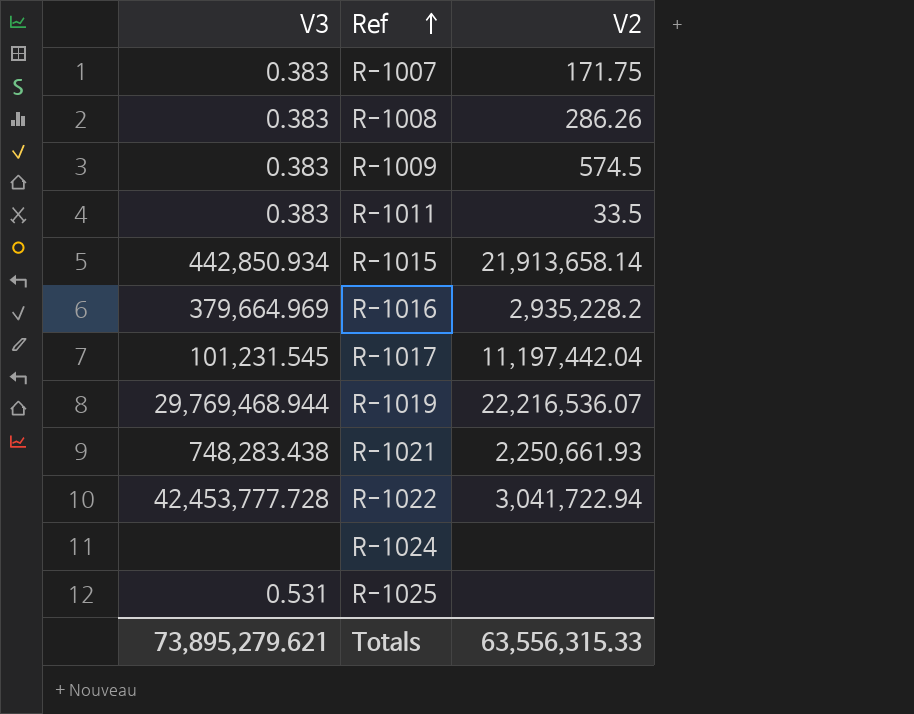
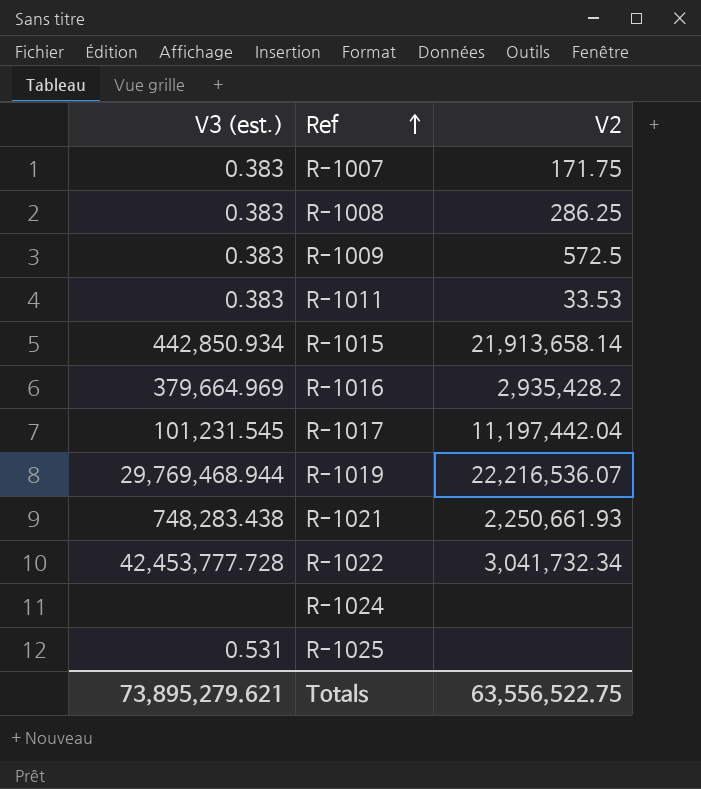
column name: V3 -> V3 (est.)
R-1008 | V2: 286.26 -> 286.25
R-1009 | V2: 574.5 -> 572.5
R-1011 | V2: 33.5 -> 33.53
R-1016 | V2: 2,935,228.2 -> 2,935,428.2
R-1022 | V2: 3,041,722.94 -> 3,041,732.34
Totals | V2: 63,556,315.33 -> 63,556,522.75

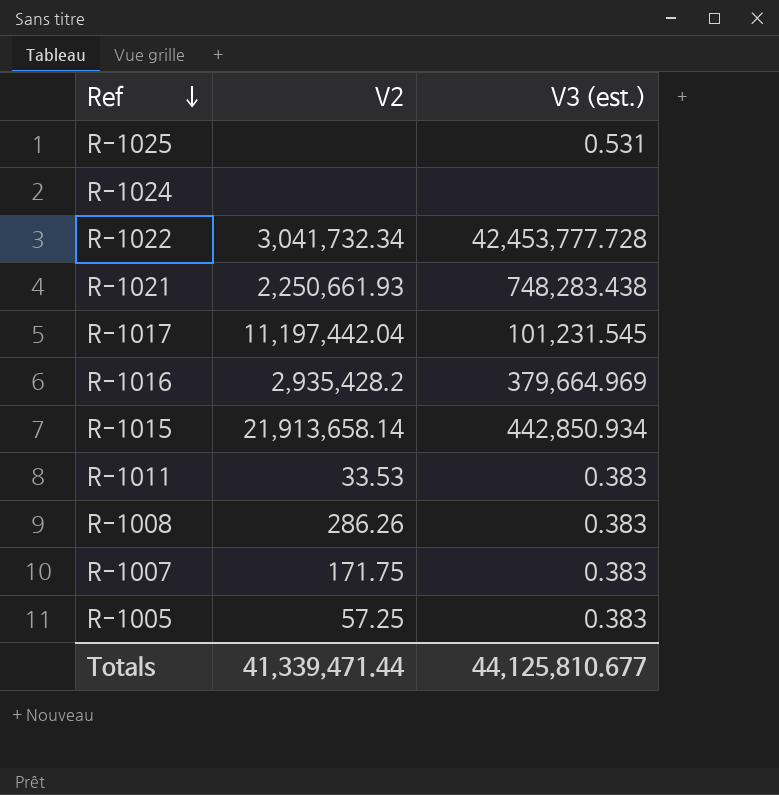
row order: Ref ascending -> Ref descending
column V3 (est.) | position: 1 -> 3
row R-1009: 0.383 | 572.5 -> none
row R-1019: 29,769,468.944 | 22,216,536.07 -> none
R-1008 | V2: 286.25 -> 286.26
row R-1005: none -> 57.25 | 0.383
Totals | V2: 63,556,522.75 -> 41,339,471.44
Totals | V3 (est.): 73,895,279.621 -> 44,125,810.677

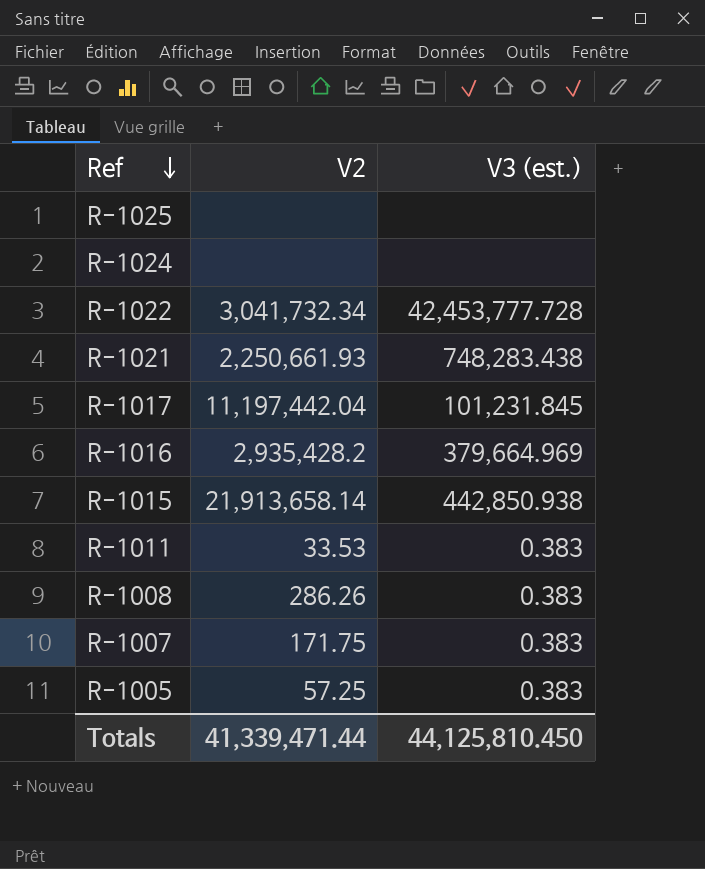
R-1025 | V3 (est.): 0.531 -> none
R-1017 | V3 (est.): 101,231.545 -> 101,231.845
R-1015 | V3 (est.): 442,850.934 -> 442,850.938
Totals | V3 (est.): 44,125,810.677 -> 44,125,810.450

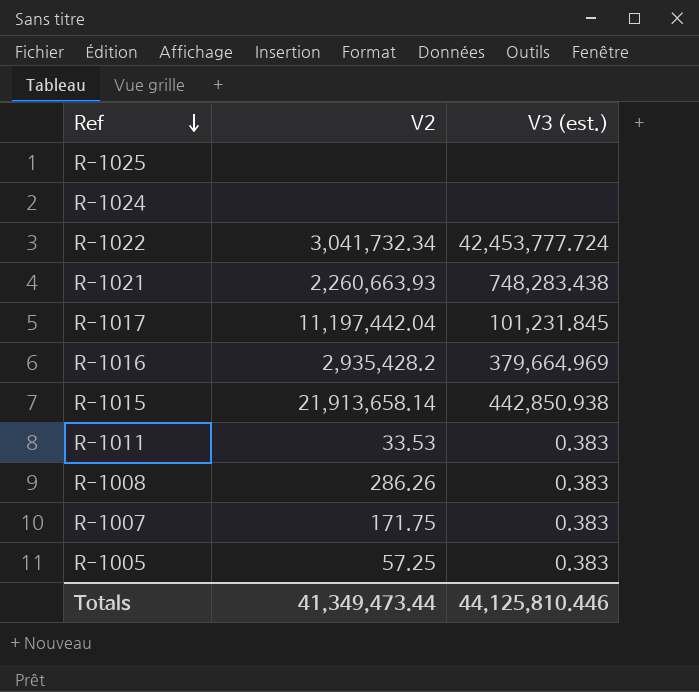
R-1022 | V3 (est.): 42,453,777.728 -> 42,453,777.724
R-1021 | V2: 2,250,661.93 -> 2,260,663.93
Totals | V2: 41,339,471.44 -> 41,349,473.44
Totals | V3 (est.): 44,125,810.450 -> 44,125,810.446

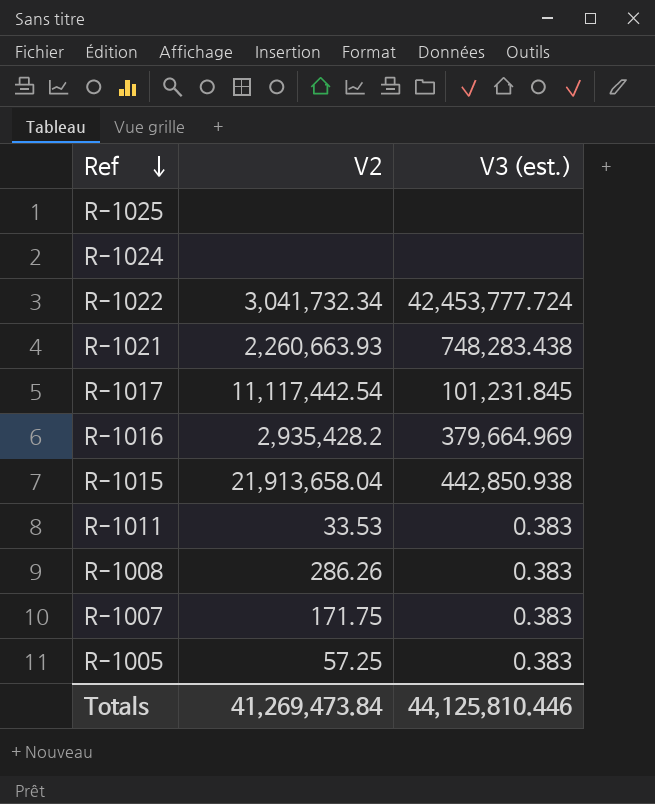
R-1017 | V2: 11,197,442.04 -> 11,117,442.54
R-1015 | V2: 21,913,658.14 -> 21,913,658.04
Totals | V2: 41,349,473.44 -> 41,269,473.84

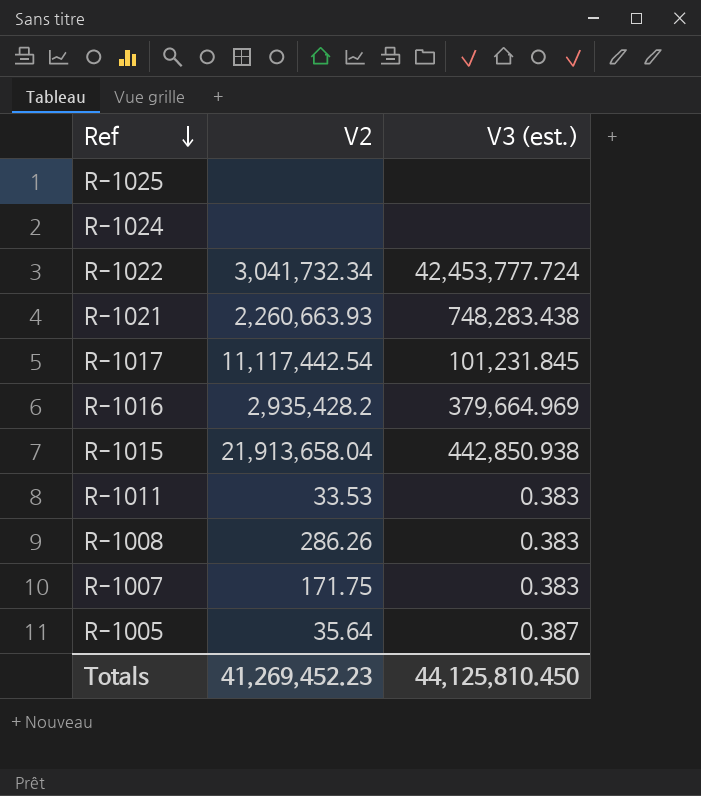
R-1005 | V2: 57.25 -> 35.64
R-1005 | V3 (est.): 0.383 -> 0.387
Totals | V2: 41,269,473.84 -> 41,269,452.23
Totals | V3 (est.): 44,125,810.446 -> 44,125,810.450

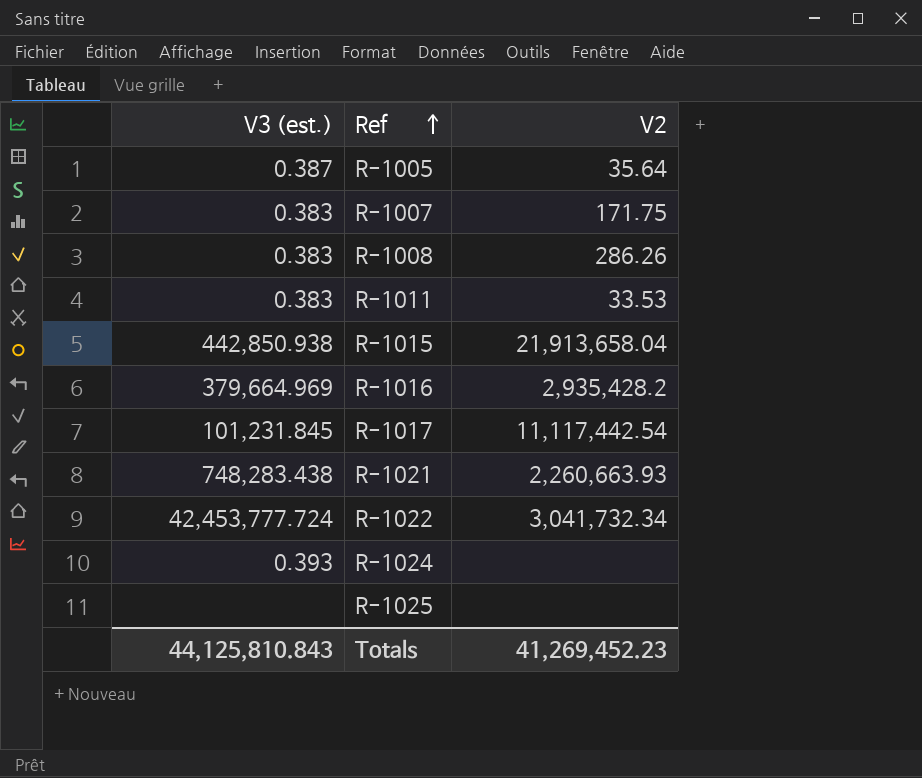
row order: Ref descending -> Ref ascending
column V3 (est.) | position: 3 -> 1
R-1024 | V3 (est.): none -> 0.393
Totals | V3 (est.): 44,125,810.450 -> 44,125,810.843

